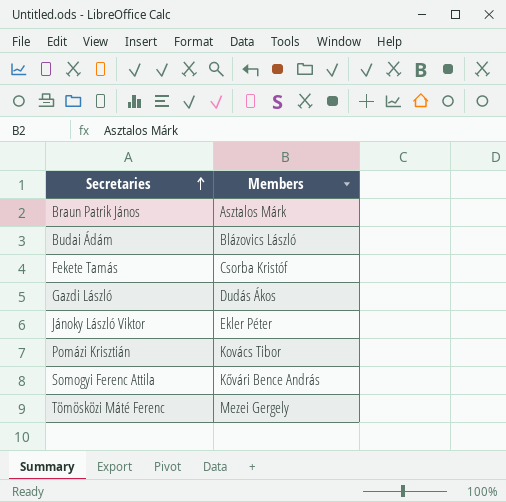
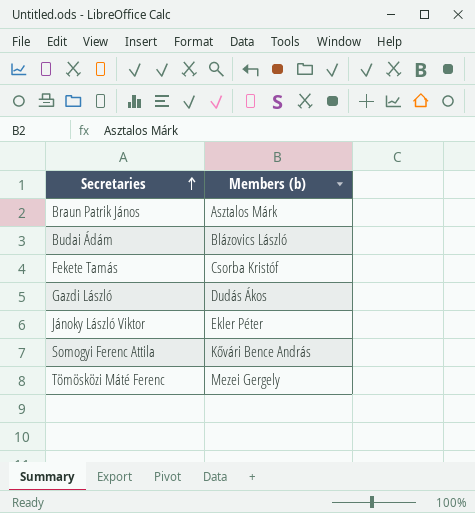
column name: Members -> Members (b)
row Pomázi Krisztián: Kovács Tibor -> none

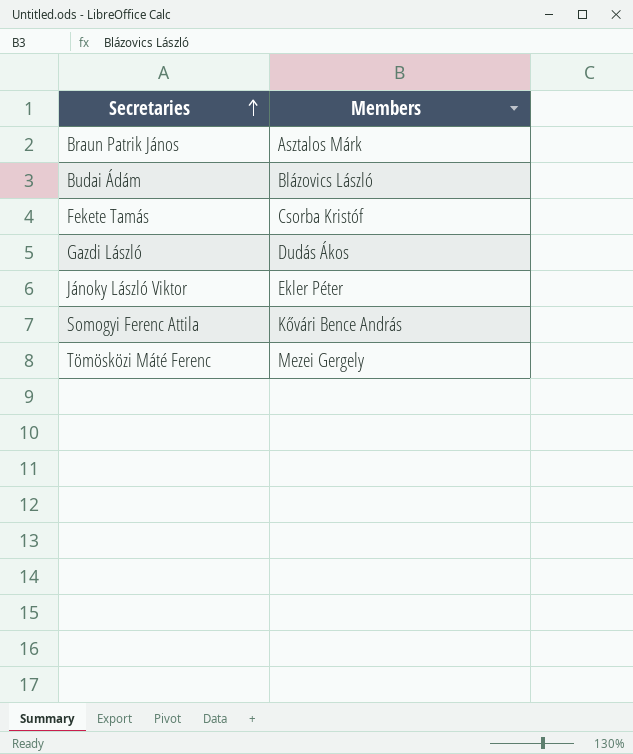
column name: Members (b) -> Members

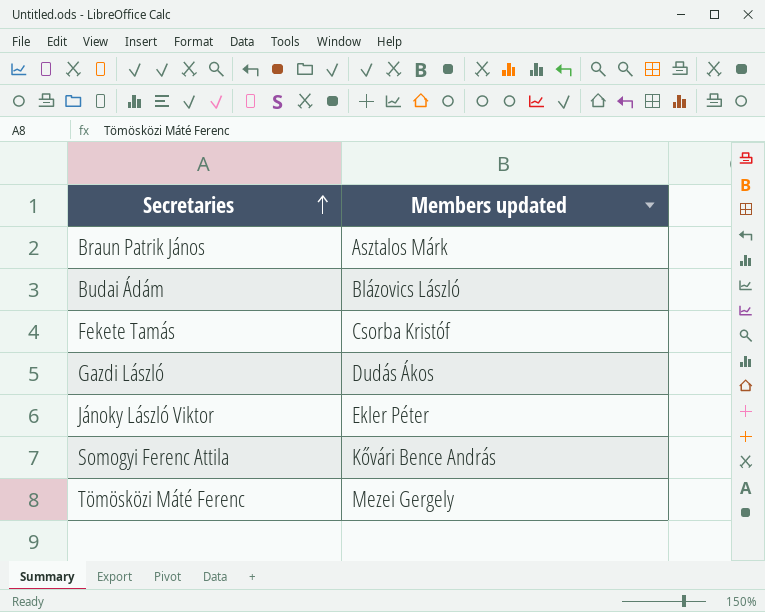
column name: Members -> Members updated

